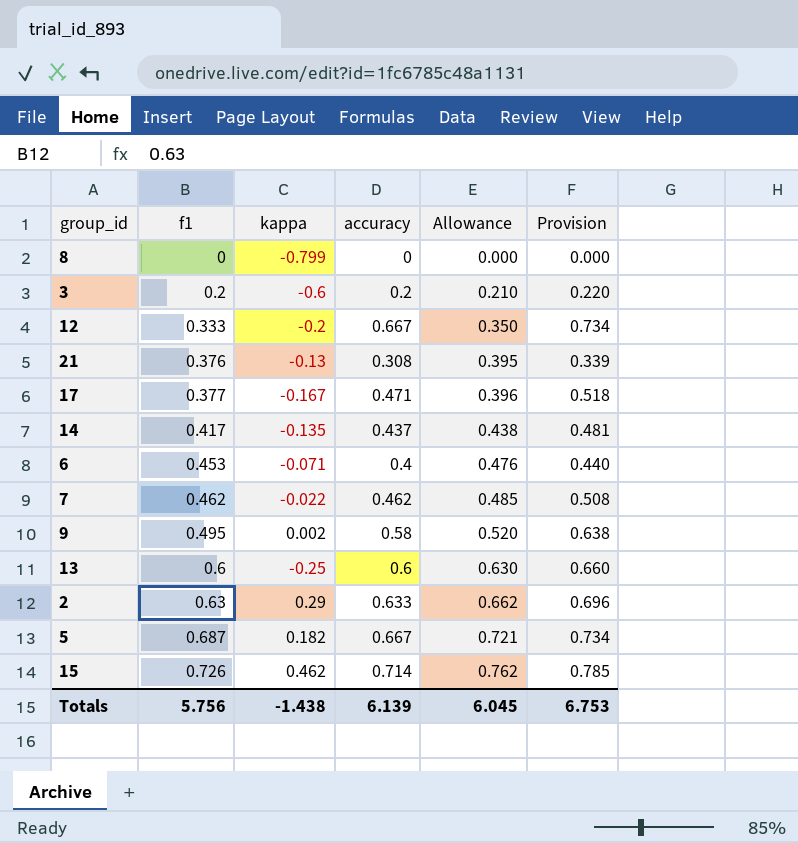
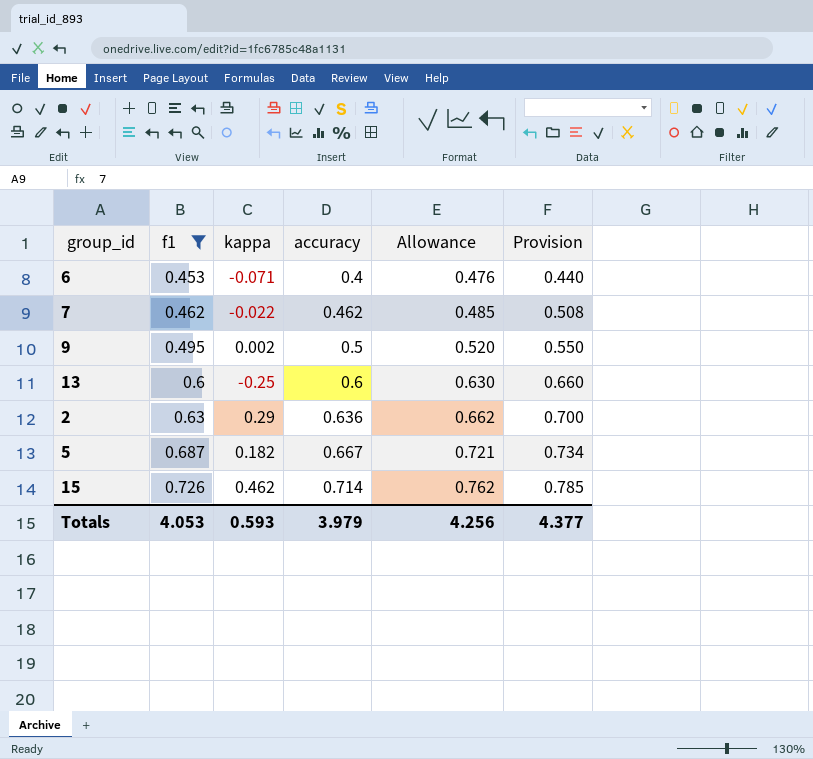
filter: none -> f1 >= 0.453
9 | accuracy: 0.58 -> 0.5
9 | Provision: 0.638 -> 0.550
2 | accuracy: 0.633 -> 0.636
2 | Provision: 0.696 -> 0.700
Totals | f1: 5.756 -> 4.053
Totals | kappa: -1.438 -> 0.593
Totals | accuracy: 6.139 -> 3.979
Totals | Allowance: 6.045 -> 4.256
Totals | Provision: 6.753 -> 4.377

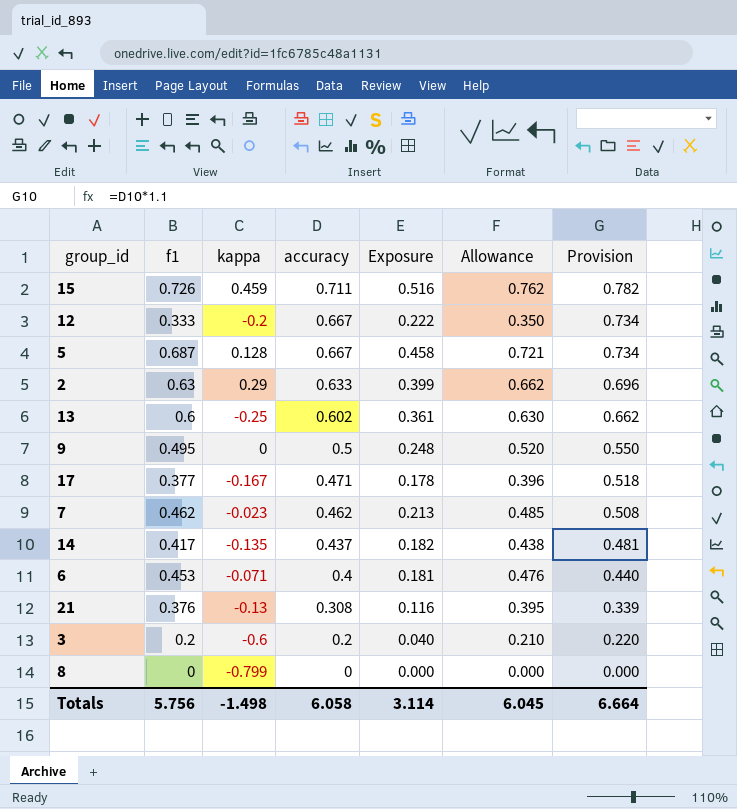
filter: f1 >= 0.453 -> none
row order: f1 ascending -> accuracy descending
column Exposure | formula: none -> [f1] * [accuracy]
15 | kappa: 0.462 -> 0.459
15 | accuracy: 0.714 -> 0.711
15 | Provision: 0.785 -> 0.782
5 | kappa: 0.182 -> 0.128
2 | accuracy: 0.636 -> 0.633
2 | Provision: 0.700 -> 0.696
13 | accuracy: 0.6 -> 0.602
13 | Provision: 0.660 -> 0.662
9 | kappa: 0.002 -> 0
7 | kappa: -0.022 -> -0.023
Totals | f1: 4.053 -> 5.756
Totals | kappa: 0.593 -> -1.498
Totals | accuracy: 3.979 -> 6.058
Totals | Allowance: 4.256 -> 6.045
Totals | Provision: 4.377 -> 6.664

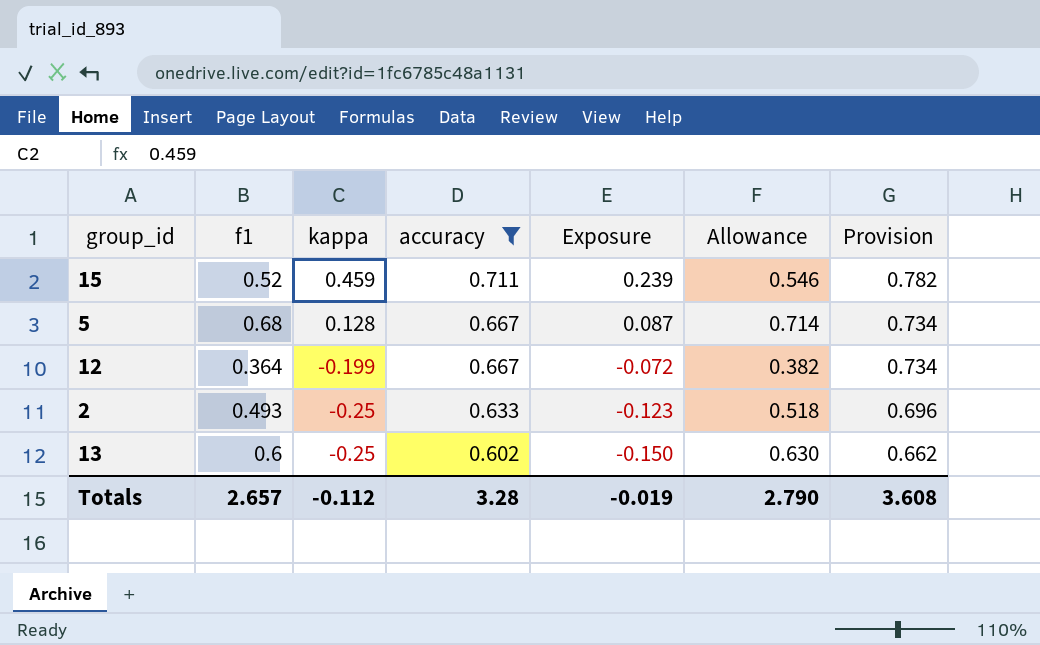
filter: none -> accuracy >= 0.602
row order: accuracy descending -> kappa descending
column Exposure | formula: [f1] * [accuracy] -> [f1] * [kappa]
15 | f1: 0.726 -> 0.52
15 | Allowance: 0.762 -> 0.546
5 | f1: 0.687 -> 0.68
5 | Allowance: 0.721 -> 0.714
12 | f1: 0.333 -> 0.364
12 | kappa: -0.2 -> -0.199
12 | Allowance: 0.350 -> 0.382
2 | f1: 0.63 -> 0.493
2 | kappa: 0.29 -> -0.25
2 | Allowance: 0.662 -> 0.518
Totals | f1: 5.756 -> 2.657
Totals | kappa: -1.498 -> -0.112
Totals | accuracy: 6.058 -> 3.28
Totals | Exposure: 3.114 -> -0.019
Totals | Allowance: 6.045 -> 2.790
Totals | Provision: 6.664 -> 3.608

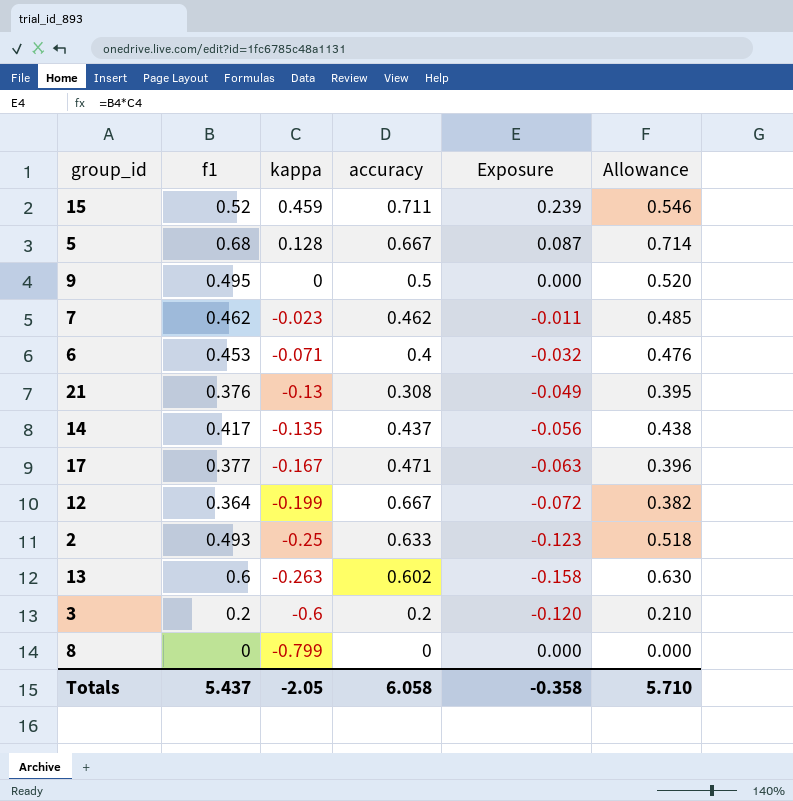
filter: accuracy >= 0.602 -> none
column Provision | formula: [accuracy] * 1.1 -> none
13 | kappa: -0.25 -> -0.263
13 | Exposure: -0.150 -> -0.158
Totals | f1: 2.657 -> 5.437
Totals | kappa: -0.112 -> -2.05
Totals | accuracy: 3.28 -> 6.058
Totals | Exposure: -0.019 -> -0.358
Totals | Allowance: 2.790 -> 5.710

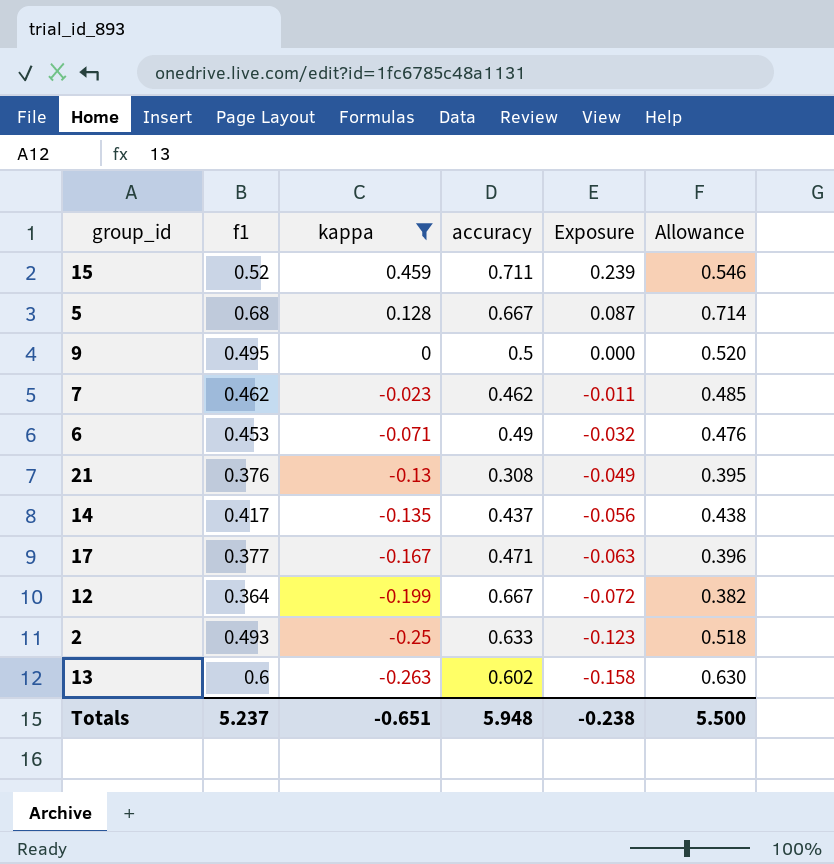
filter: none -> kappa >= -0.263
6 | accuracy: 0.4 -> 0.49
Totals | f1: 5.437 -> 5.237
Totals | kappa: -2.05 -> -0.651
Totals | accuracy: 6.058 -> 5.948
Totals | Exposure: -0.358 -> -0.238
Totals | Allowance: 5.710 -> 5.500

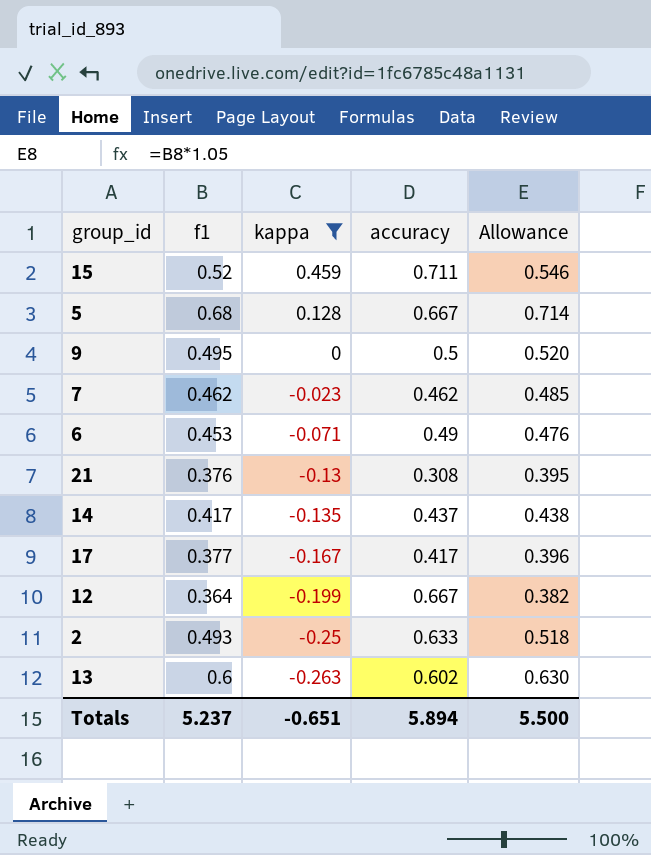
column Exposure | formula: [f1] * [kappa] -> none
17 | accuracy: 0.471 -> 0.417
Totals | accuracy: 5.948 -> 5.894

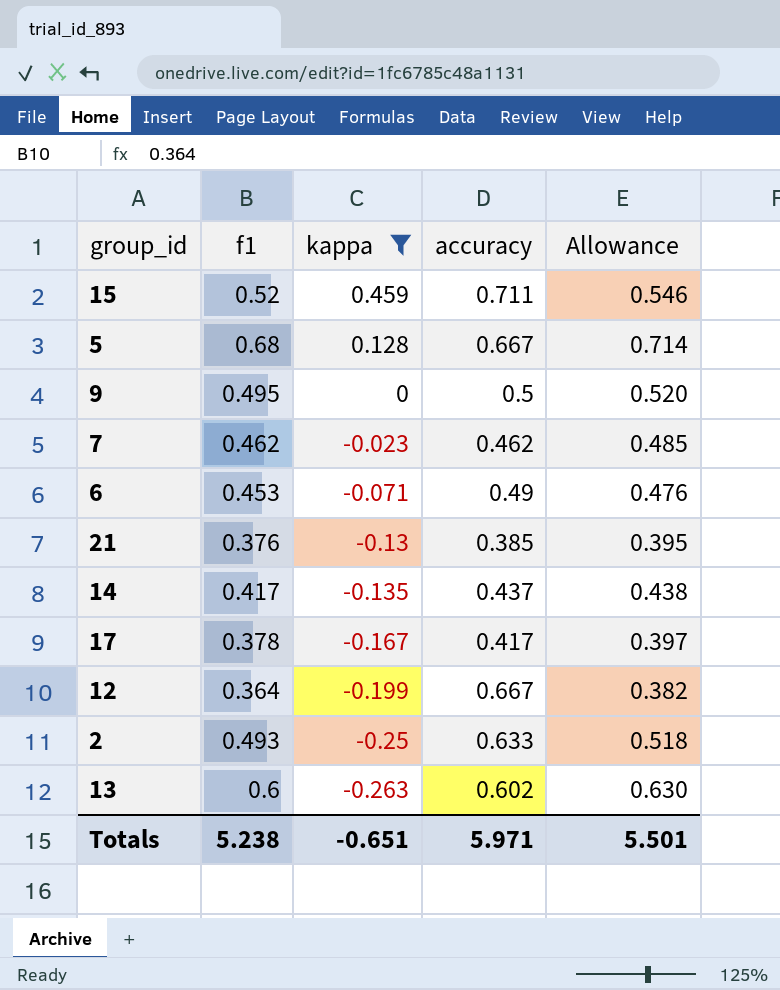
21 | accuracy: 0.308 -> 0.385
17 | f1: 0.377 -> 0.378
17 | Allowance: 0.396 -> 0.397
Totals | f1: 5.237 -> 5.238
Totals | accuracy: 5.894 -> 5.971
Totals | Allowance: 5.500 -> 5.501

